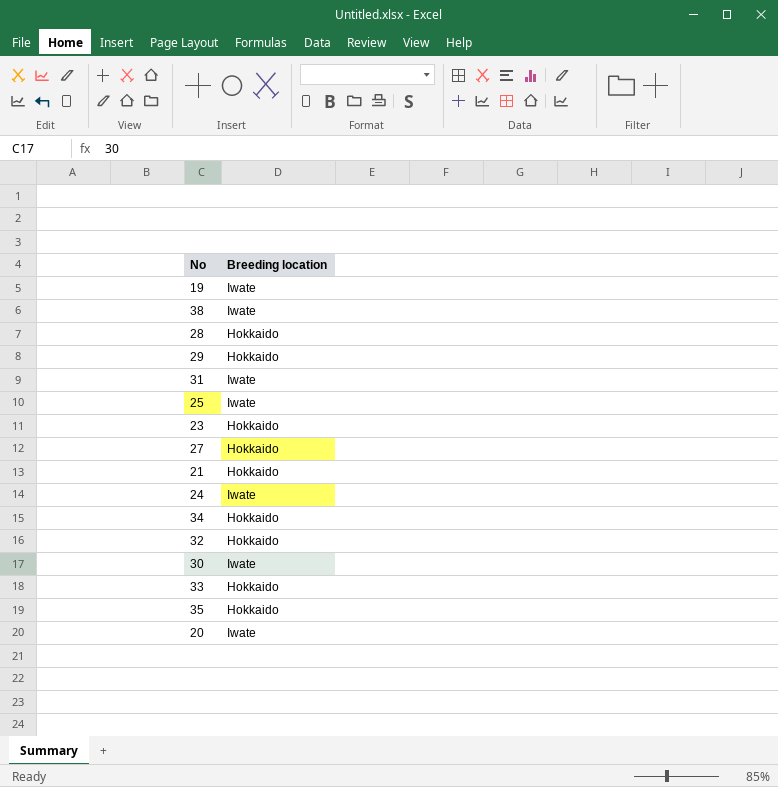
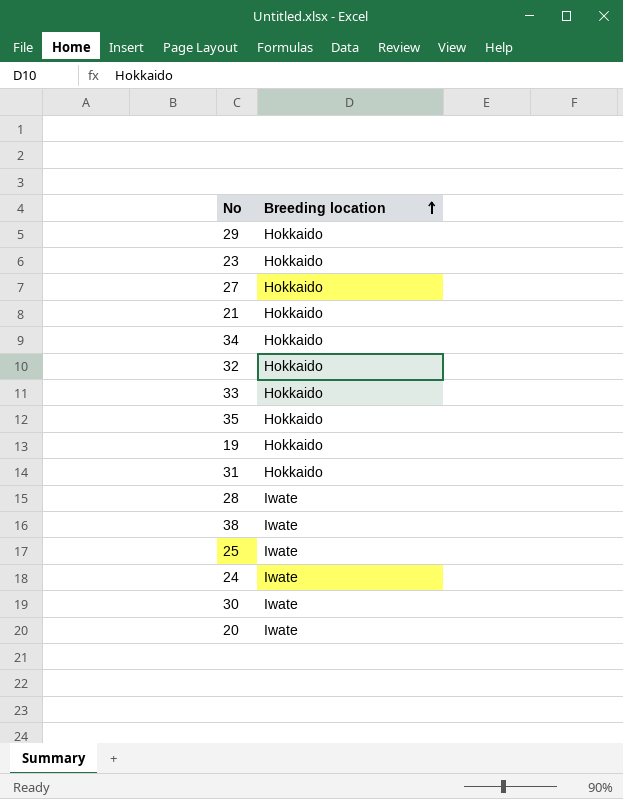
row order: none -> Breeding location ascending
19 | Breeding location: Iwate -> Hokkaido
31 | Breeding location: Iwate -> Hokkaido
28 | Breeding location: Hokkaido -> Iwate

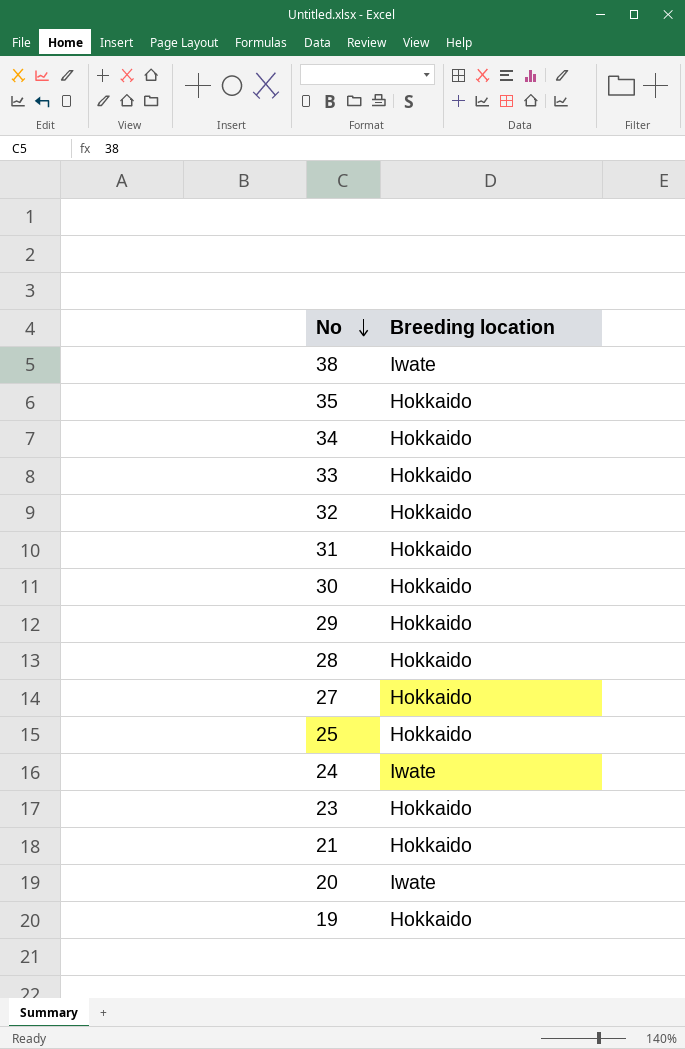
row order: Breeding location ascending -> No descending
30 | Breeding location: Iwate -> Hokkaido
28 | Breeding location: Iwate -> Hokkaido
25 | Breeding location: Iwate -> Hokkaido

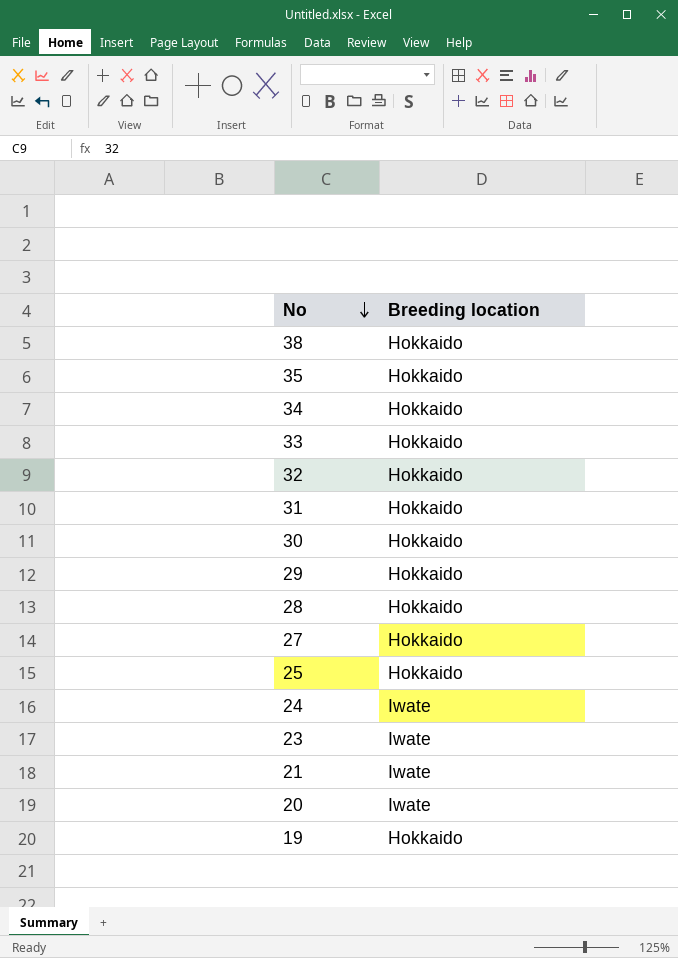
38 | Breeding location: Iwate -> Hokkaido
23 | Breeding location: Hokkaido -> Iwate
21 | Breeding location: Hokkaido -> Iwate

